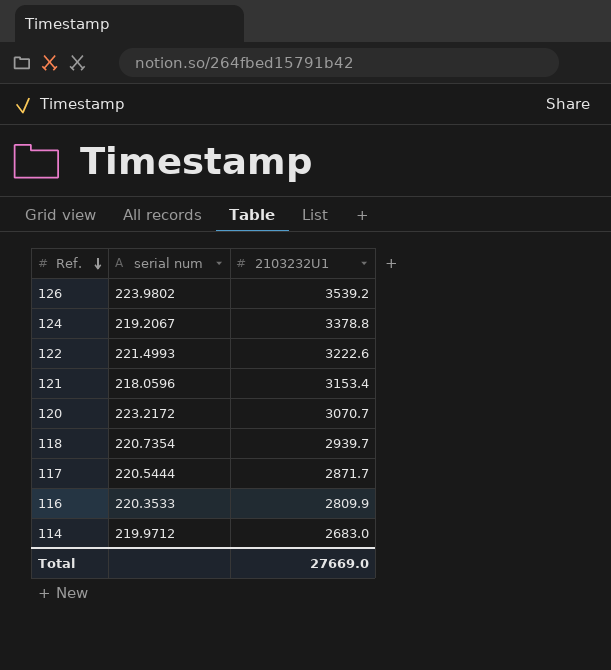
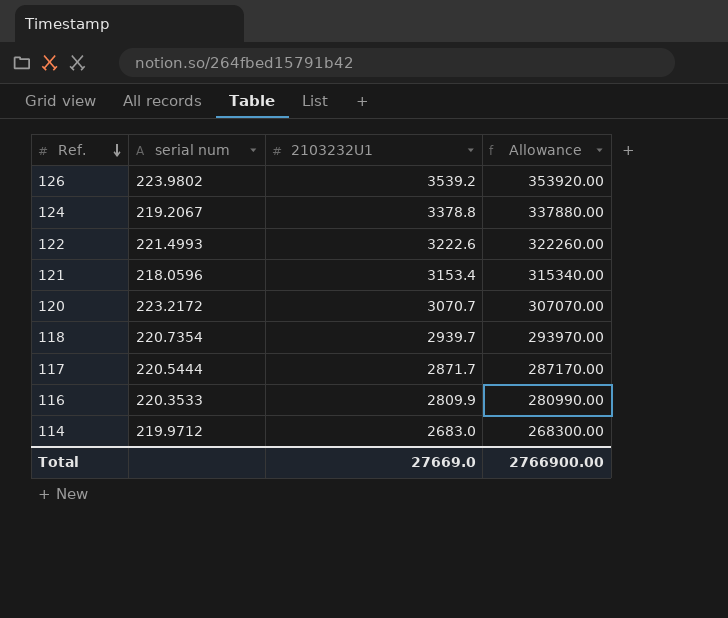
column Allowance | formula: none -> [2103232U1] * 100

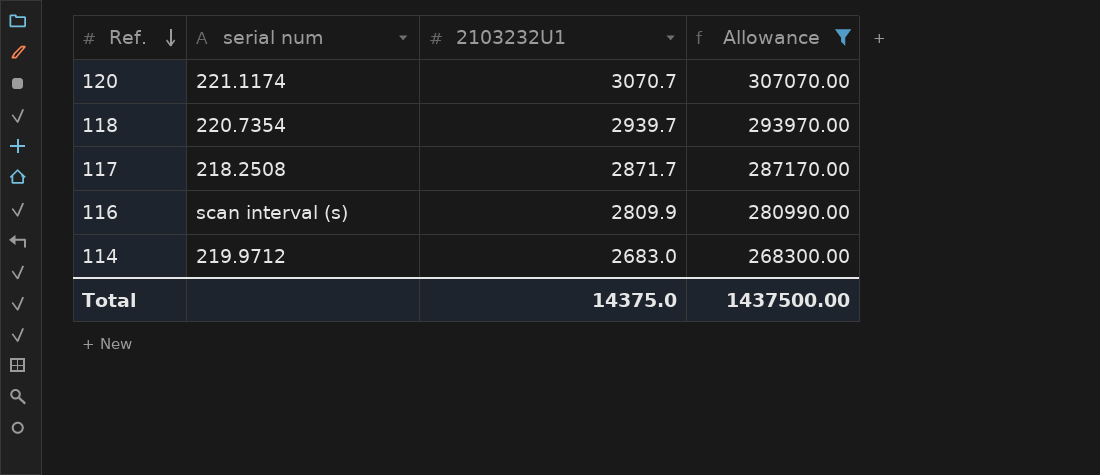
filter: none -> Allowance <= 307070.00
120 | serial num: 223.2172 -> 221.1174
117 | serial num: 220.5444 -> 218.2508
116 | serial num: 220.3533 -> scan interval (s)
Total | 2103232U1: 27669.0 -> 14375.0
Total | Allowance: 2766900.00 -> 1437500.00

